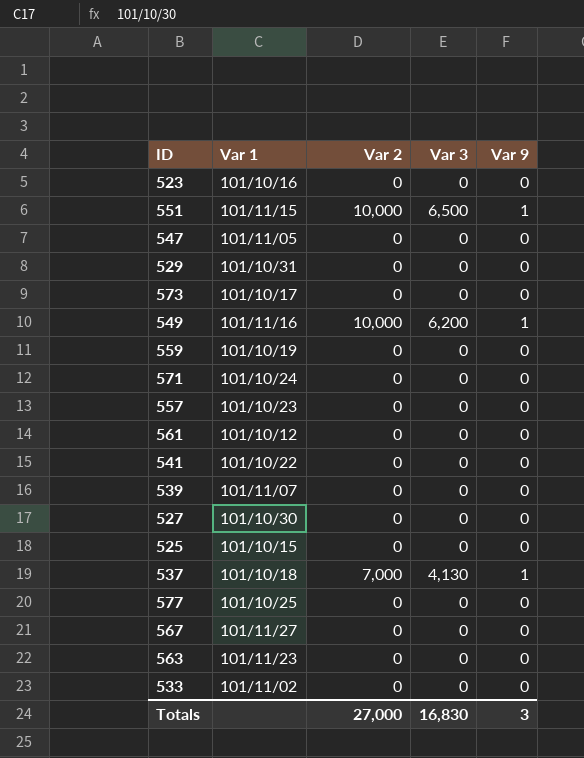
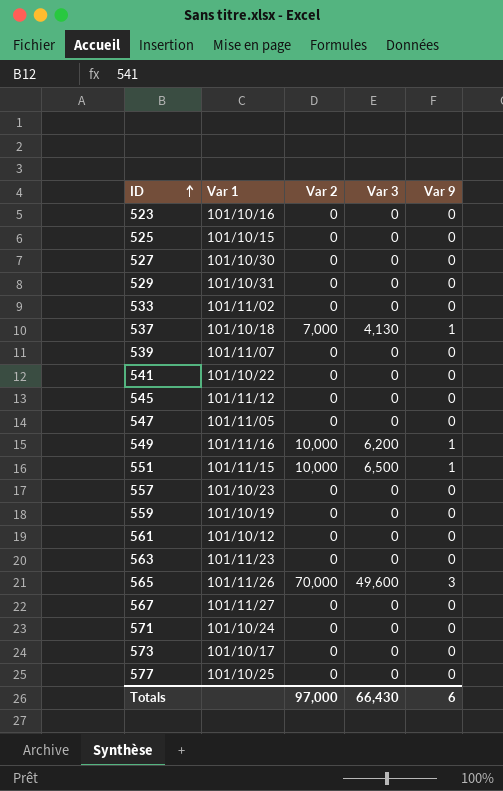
row order: none -> ID ascending
row 545: none -> 101/11/12 | 0 | 0 | 0
row 565: none -> 101/11/26 | 70,000 | 49,600 | 3
Totals | Var 2: 27,000 -> 97,000
Totals | Var 3: 16,830 -> 66,430
Totals | Var 9: 3 -> 6

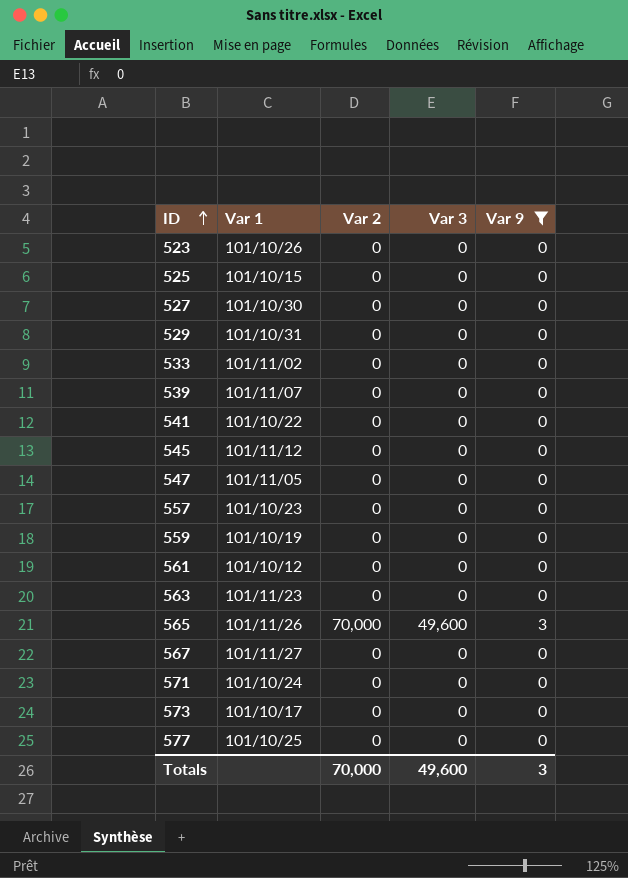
filter: none -> Var 9 != 1
523 | Var 1: 101/10/16 -> 101/10/26
Totals | Var 2: 97,000 -> 70,000
Totals | Var 3: 66,430 -> 49,600
Totals | Var 9: 6 -> 3

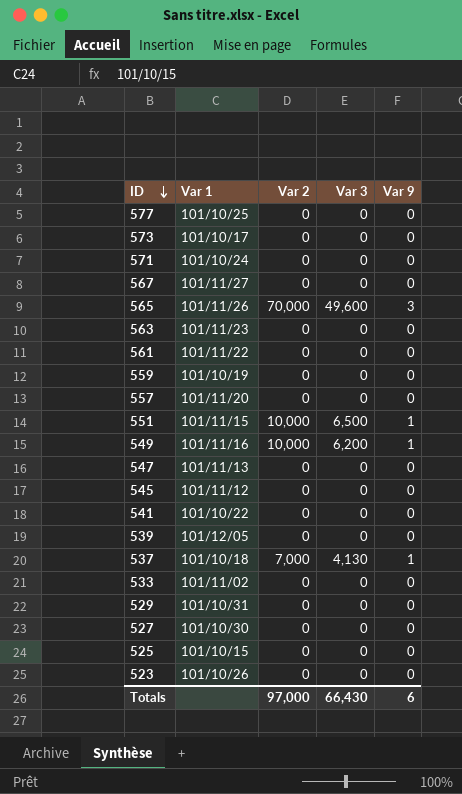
filter: Var 9 != 1 -> none
row order: ID ascending -> ID descending
561 | Var 1: 101/10/12 -> 101/11/22
557 | Var 1: 101/10/23 -> 101/11/20
547 | Var 1: 101/11/05 -> 101/11/13
539 | Var 1: 101/11/07 -> 101/12/05
Totals | Var 2: 70,000 -> 97,000
Totals | Var 3: 49,600 -> 66,430
Totals | Var 9: 3 -> 6

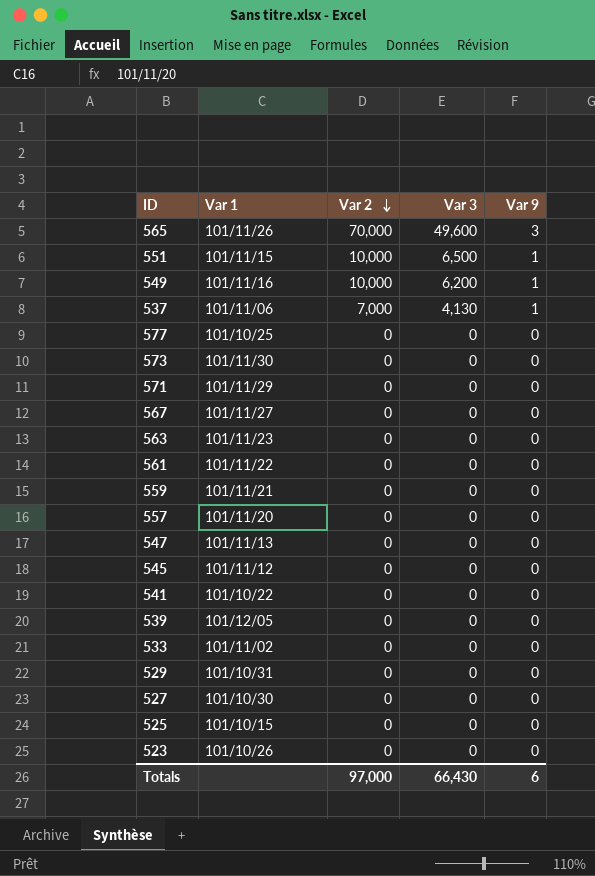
row order: ID descending -> Var 2 descending
537 | Var 1: 101/10/18 -> 101/11/06
573 | Var 1: 101/10/17 -> 101/11/30
571 | Var 1: 101/10/24 -> 101/11/29
559 | Var 1: 101/10/19 -> 101/11/21

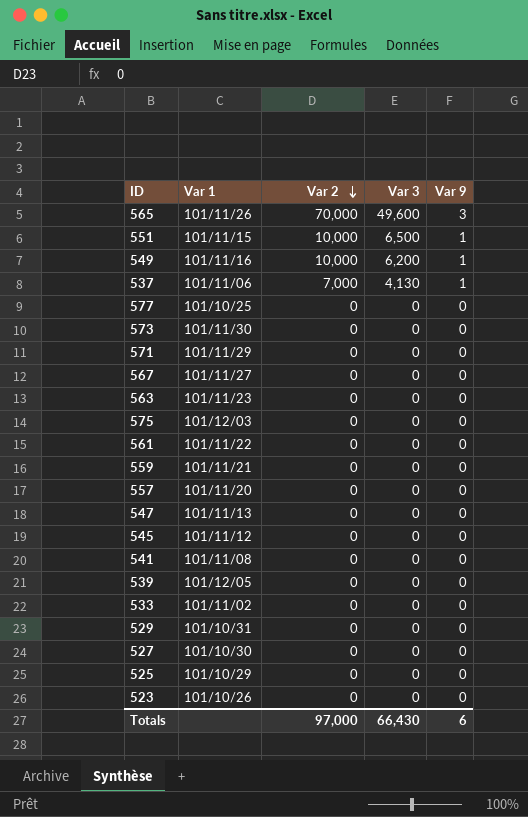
row 575: none -> 101/12/03 | 0 | 0 | 0
541 | Var 1: 101/10/22 -> 101/11/08
525 | Var 1: 101/10/15 -> 101/10/29

